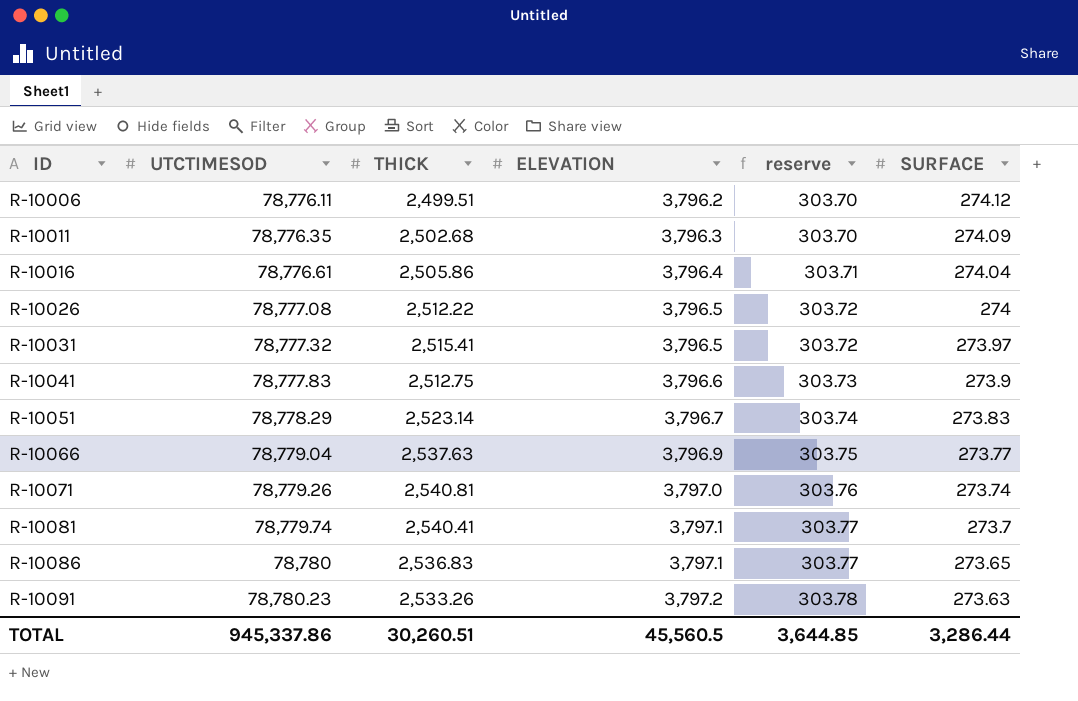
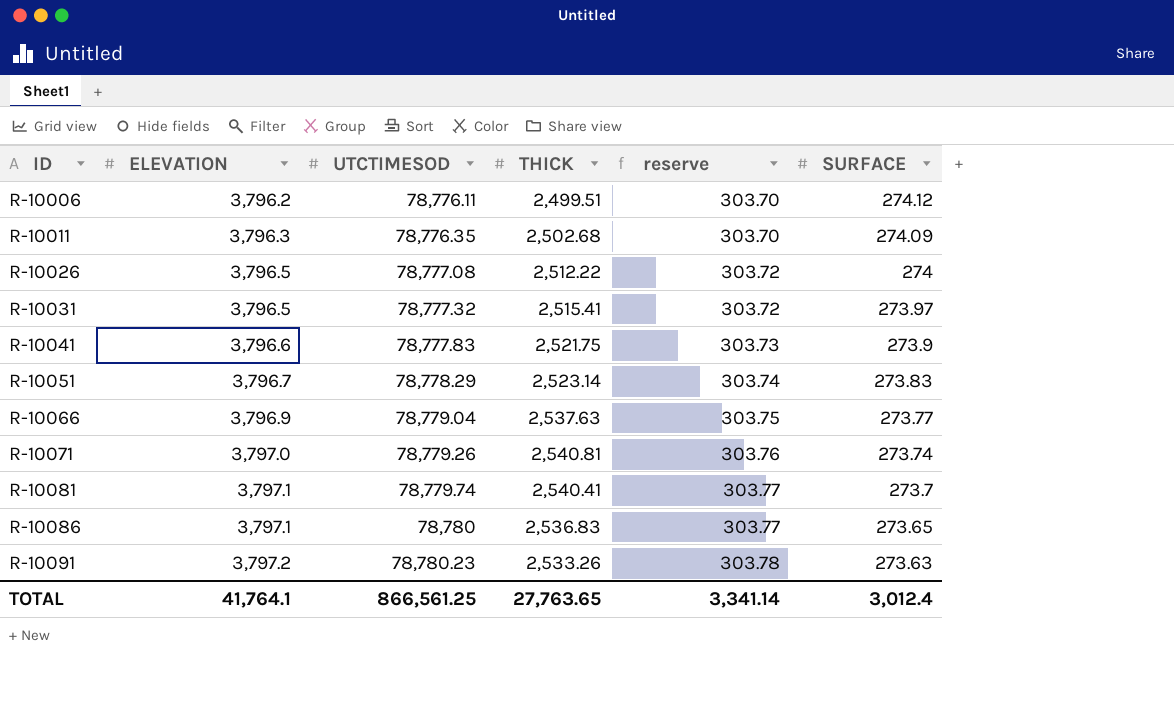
column ELEVATION | position: 4 -> 2
row R-10016: 78,776.61 | 2,505.86 | 3,796.4 | 303.71 | 274.04 -> none
R-10041 | THICK: 2,512.75 -> 2,521.75
TOTAL | ELEVATION: 45,560.5 -> 41,764.1
TOTAL | UTCTIMESOD: 945,337.86 -> 866,561.25
TOTAL | THICK: 30,260.51 -> 27,763.65
TOTAL | reserve: 3,644.85 -> 3,341.14
TOTAL | SURFACE: 3,286.44 -> 3,012.4

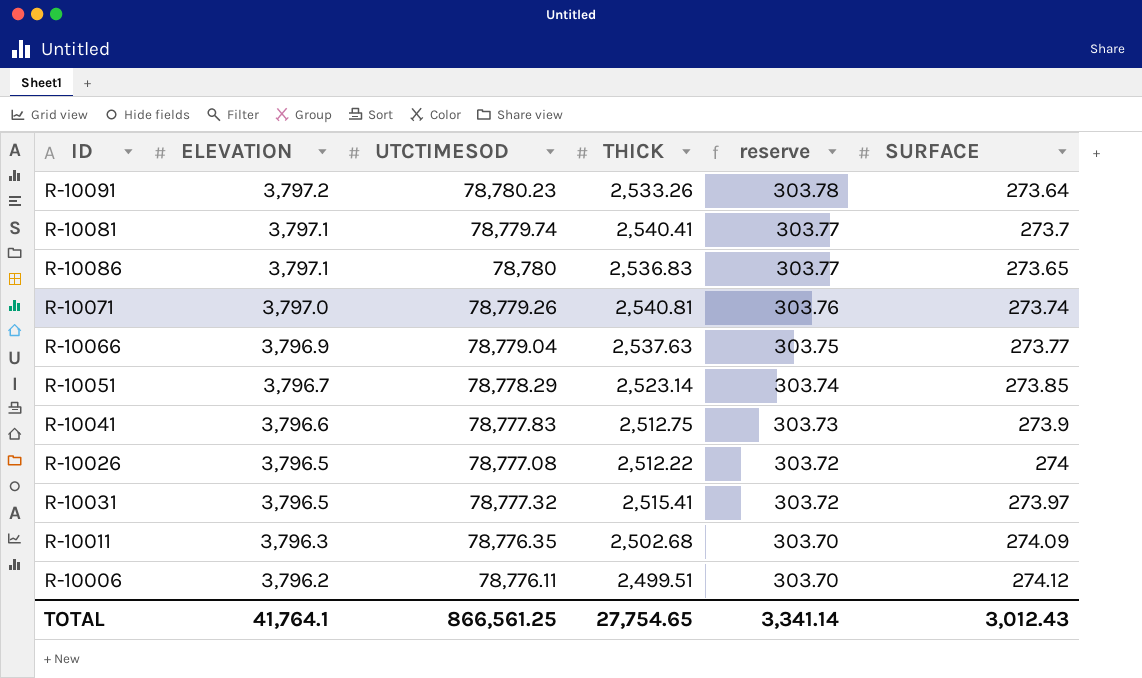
row order: ID ascending -> ELEVATION descending
R-10091 | SURFACE: 273.63 -> 273.64
R-10051 | SURFACE: 273.83 -> 273.85
R-10041 | THICK: 2,521.75 -> 2,512.75
TOTAL | THICK: 27,763.65 -> 27,754.65
TOTAL | SURFACE: 3,012.4 -> 3,012.43

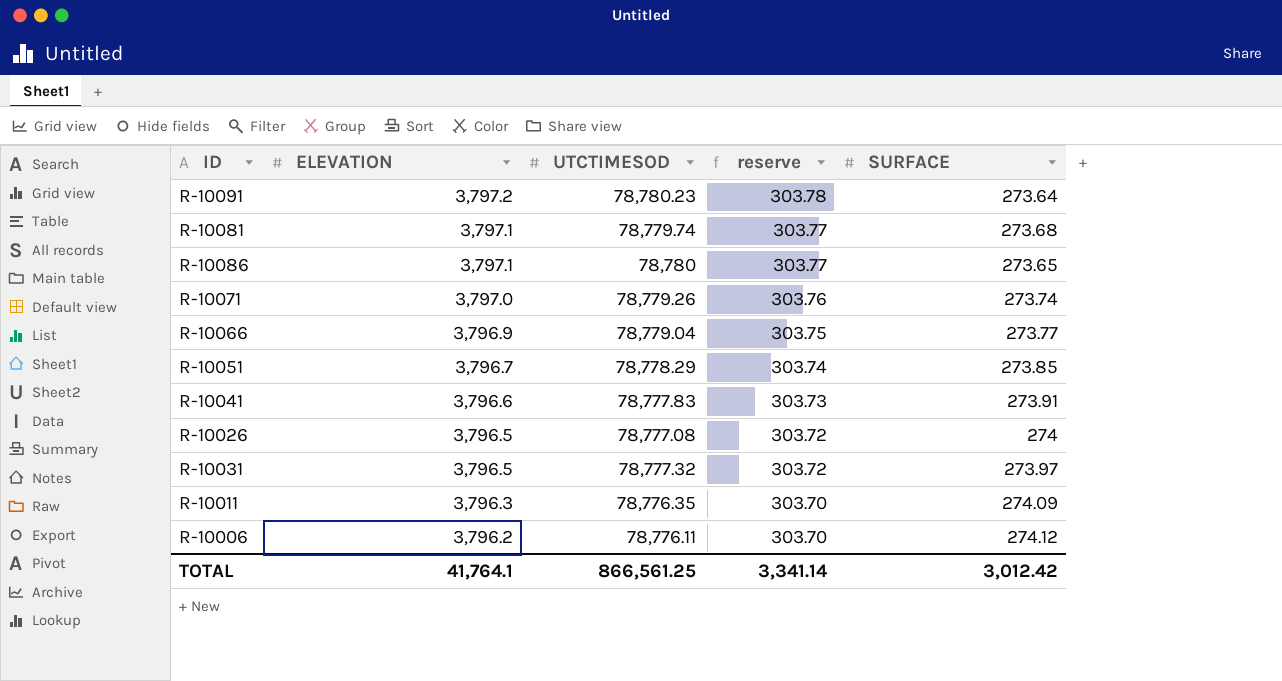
column THICK | position: 4 -> none
R-10081 | SURFACE: 273.7 -> 273.68
R-10041 | SURFACE: 273.9 -> 273.91
TOTAL | SURFACE: 3,012.43 -> 3,012.42

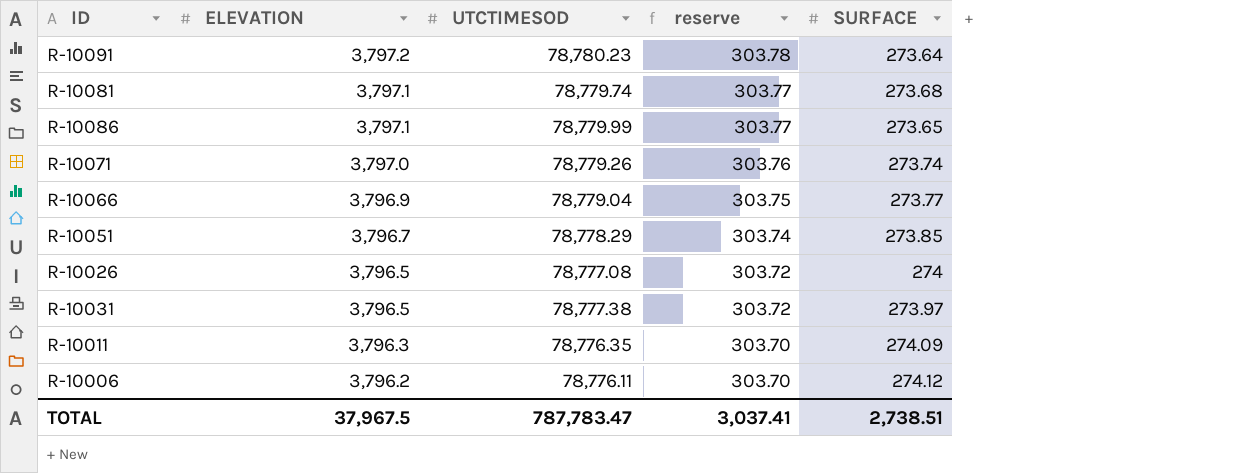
row R-10041: 3,796.6 | 78,777.83 | 303.73 | 273.91 -> none
R-10086 | UTCTIMESOD: 78,780 -> 78,779.99
R-10031 | UTCTIMESOD: 78,777.32 -> 78,777.38
TOTAL | ELEVATION: 41,764.1 -> 37,967.5
TOTAL | UTCTIMESOD: 866,561.25 -> 787,783.47
TOTAL | reserve: 3,341.14 -> 3,037.41
TOTAL | SURFACE: 3,012.42 -> 2,738.51

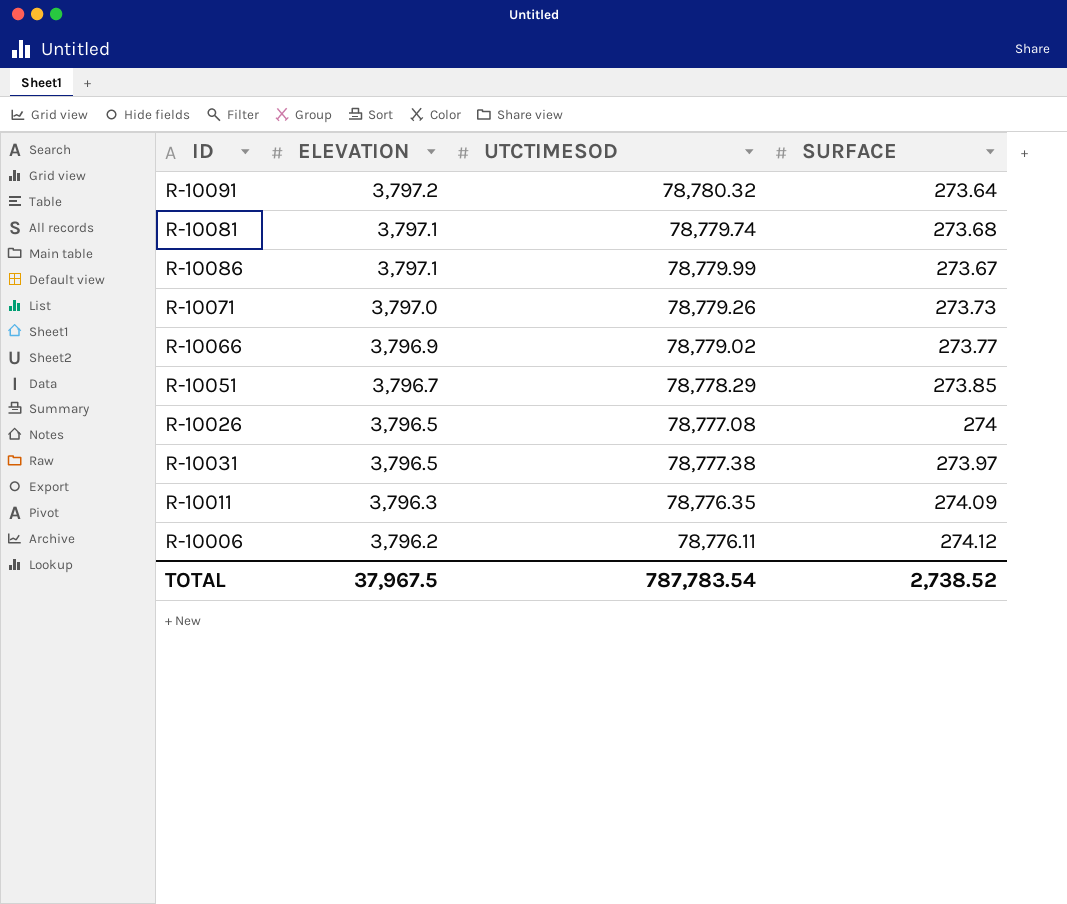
column reserve | formula: [ELEVATION] * 0.08 -> none
R-10091 | UTCTIMESOD: 78,780.23 -> 78,780.32
R-10086 | SURFACE: 273.65 -> 273.67
R-10071 | SURFACE: 273.74 -> 273.73
R-10066 | UTCTIMESOD: 78,779.04 -> 78,779.02
TOTAL | UTCTIMESOD: 787,783.47 -> 787,783.54
TOTAL | SURFACE: 2,738.51 -> 2,738.52

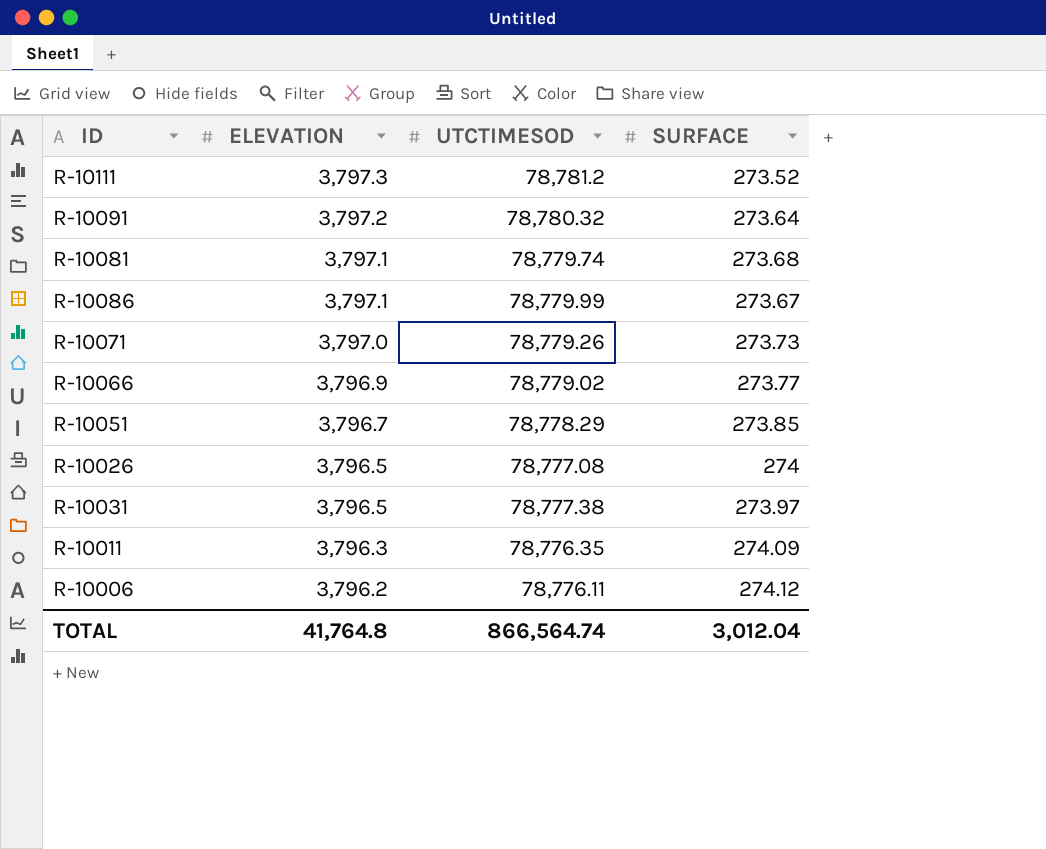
row R-10111: none -> 3,797.3 | 78,781.2 | 273.52
TOTAL | ELEVATION: 37,967.5 -> 41,764.8
TOTAL | UTCTIMESOD: 787,783.54 -> 866,564.74
TOTAL | SURFACE: 2,738.52 -> 3,012.04

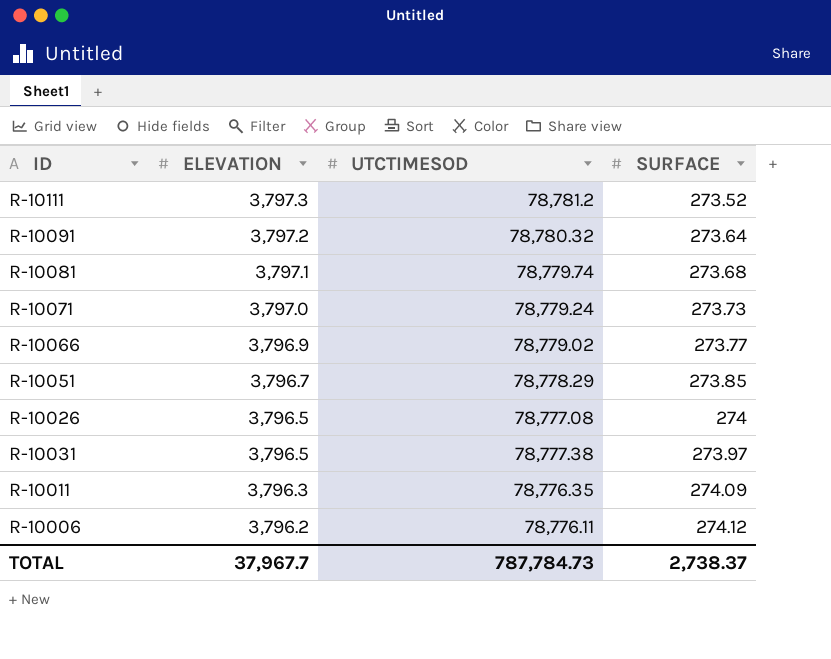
row R-10086: 3,797.1 | 78,779.99 | 273.67 -> none
R-10071 | UTCTIMESOD: 78,779.26 -> 78,779.24
TOTAL | ELEVATION: 41,764.8 -> 37,967.7
TOTAL | UTCTIMESOD: 866,564.74 -> 787,784.73
TOTAL | SURFACE: 3,012.04 -> 2,738.37

